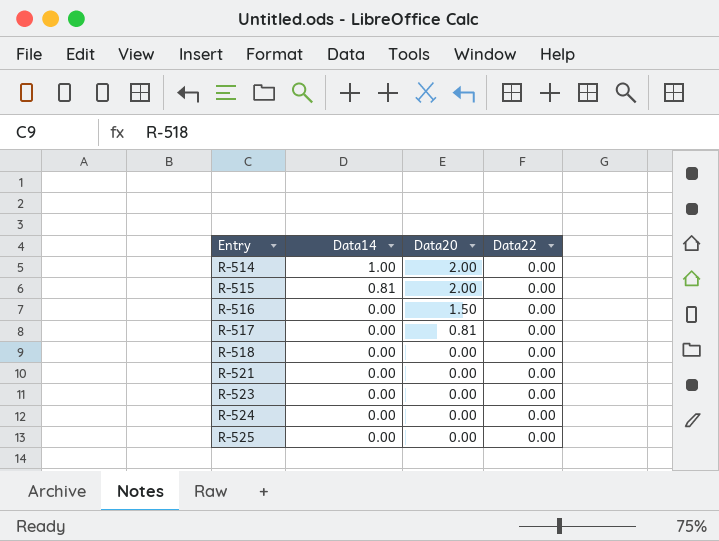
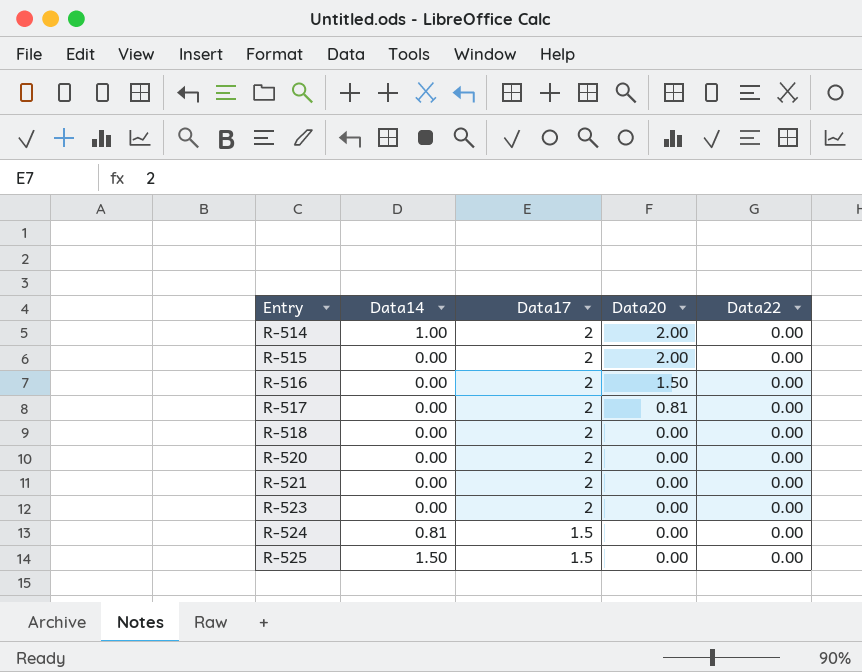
column Data17 | position: none -> 3
R-515 | Data14: 0.81 -> 0.00
row R-520: none -> 0.00 | 2 | 0.00 | 0.00
R-524 | Data14: 0.00 -> 0.81
R-525 | Data14: 0.00 -> 1.50

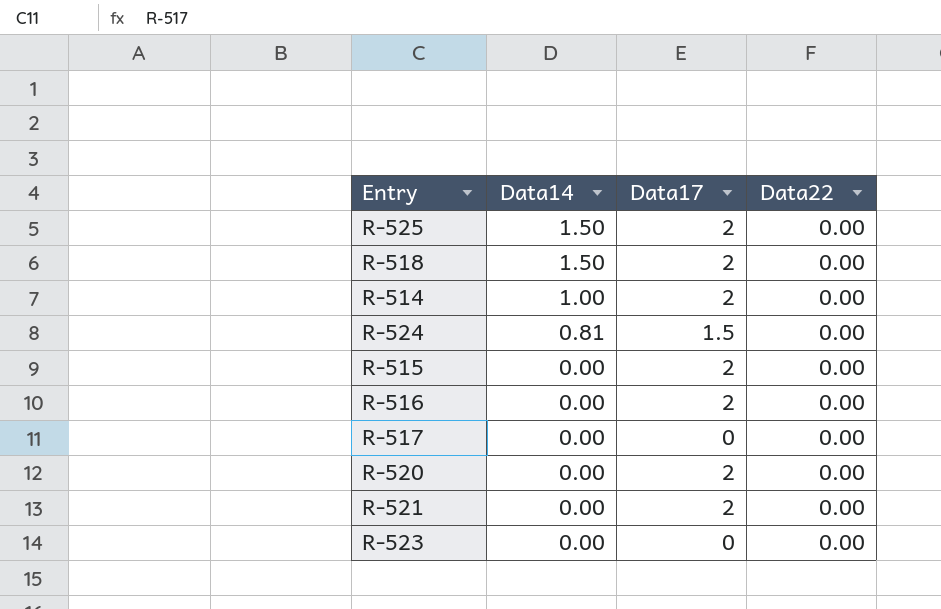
row order: Entry ascending -> Data14 descending
column Data20 | position: 4 -> none
R-525 | Data17: 1.5 -> 2
R-518 | Data14: 0.00 -> 1.50
R-517 | Data17: 2 -> 0
R-523 | Data17: 2 -> 0

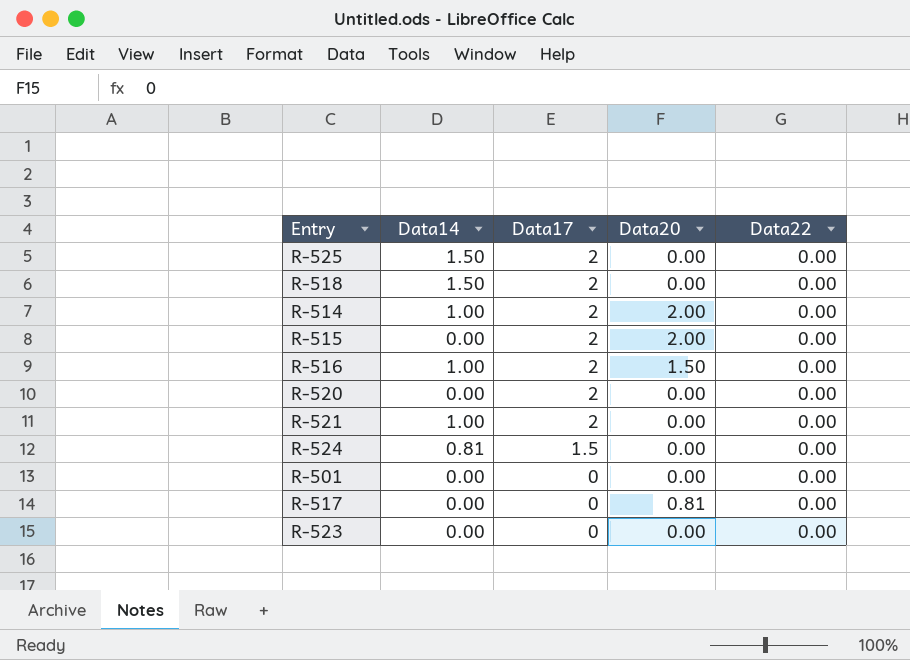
row order: Data14 descending -> Data17 descending
column Data20 | position: none -> 4
R-516 | Data14: 0.00 -> 1.00
R-521 | Data14: 0.00 -> 1.00
row R-501: none -> 0.00 | 0 | 0.00 | 0.00

